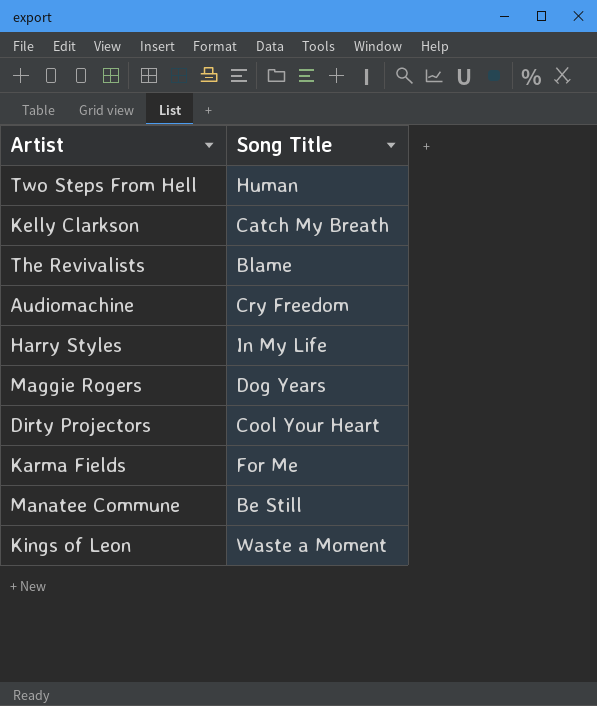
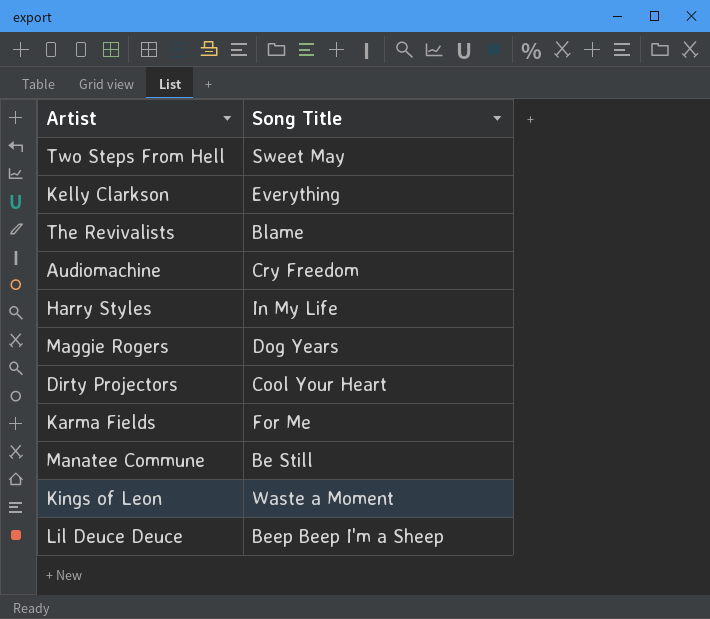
Two Steps From Hell | Song Title: Human -> Sweet May
Kelly Clarkson | Song Title: Catch My Breath -> Everything
row Lil Deuce Deuce: none -> Beep Beep I'm a Sheep

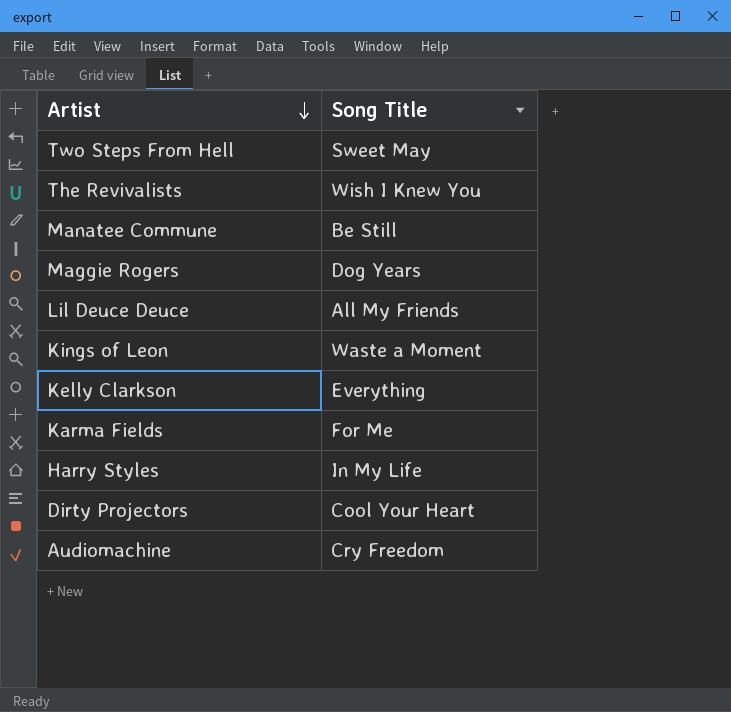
row order: none -> Artist descending
The Revivalists | Song Title: Blame -> Wish I Knew You
Lil Deuce Deuce | Song Title: Beep Beep I'm a Sheep -> All My Friends

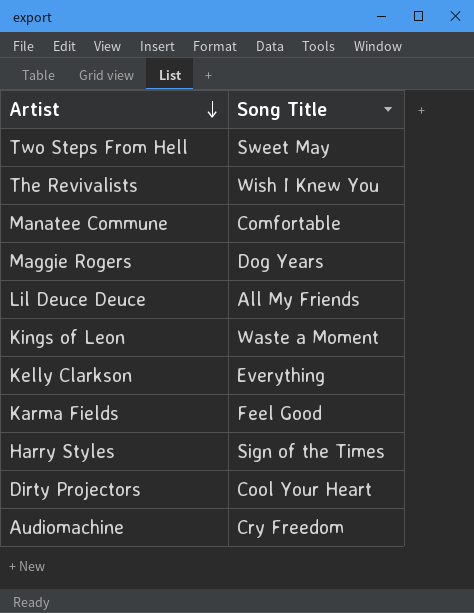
Manatee Commune | Song Title: Be Still -> Comfortable
Karma Fields | Song Title: For Me -> Feel Good
Harry Styles | Song Title: In My Life -> Sign of the Times

